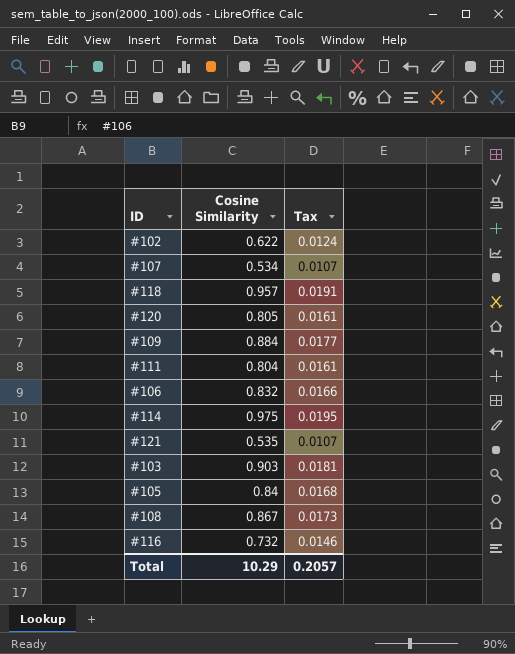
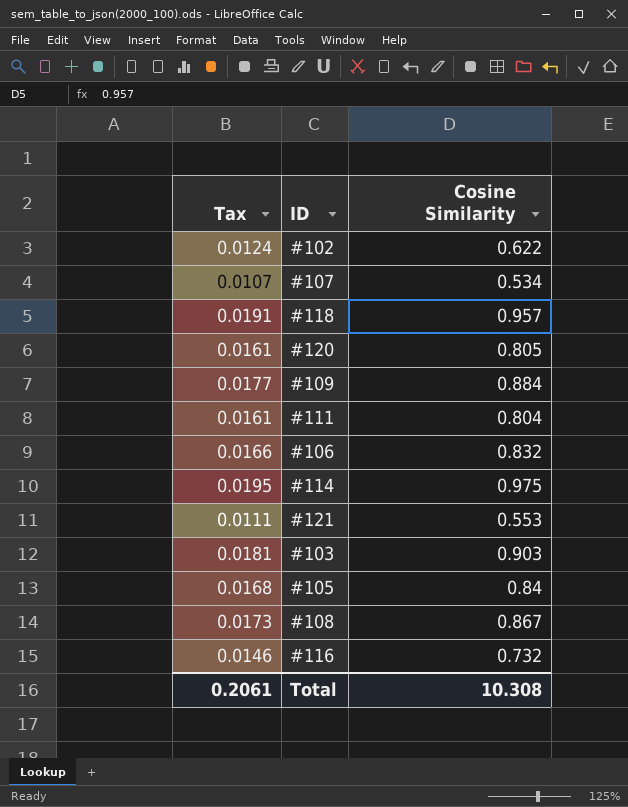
column Tax | position: 3 -> 1
#121 | Tax: 0.0107 -> 0.0111
#121 | Cosine Similarity: 0.535 -> 0.553
Total | Tax: 0.2057 -> 0.2061
Total | Cosine Similarity: 10.29 -> 10.308

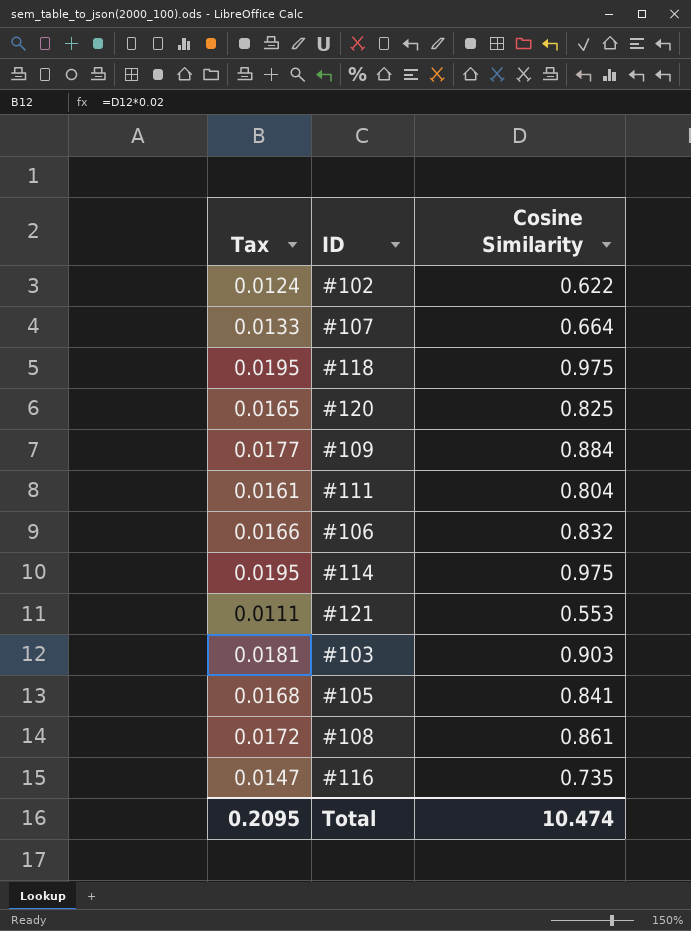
#107 | Tax: 0.0107 -> 0.0133
#107 | Cosine Similarity: 0.534 -> 0.664
#118 | Tax: 0.0191 -> 0.0195
#118 | Cosine Similarity: 0.957 -> 0.975
#120 | Tax: 0.0161 -> 0.0165
#120 | Cosine Similarity: 0.805 -> 0.825
#105 | Cosine Similarity: 0.84 -> 0.841
#108 | Tax: 0.0173 -> 0.0172
#108 | Cosine Similarity: 0.867 -> 0.861
#116 | Tax: 0.0146 -> 0.0147
#116 | Cosine Similarity: 0.732 -> 0.735
Total | Tax: 0.2061 -> 0.2095
Total | Cosine Similarity: 10.308 -> 10.474

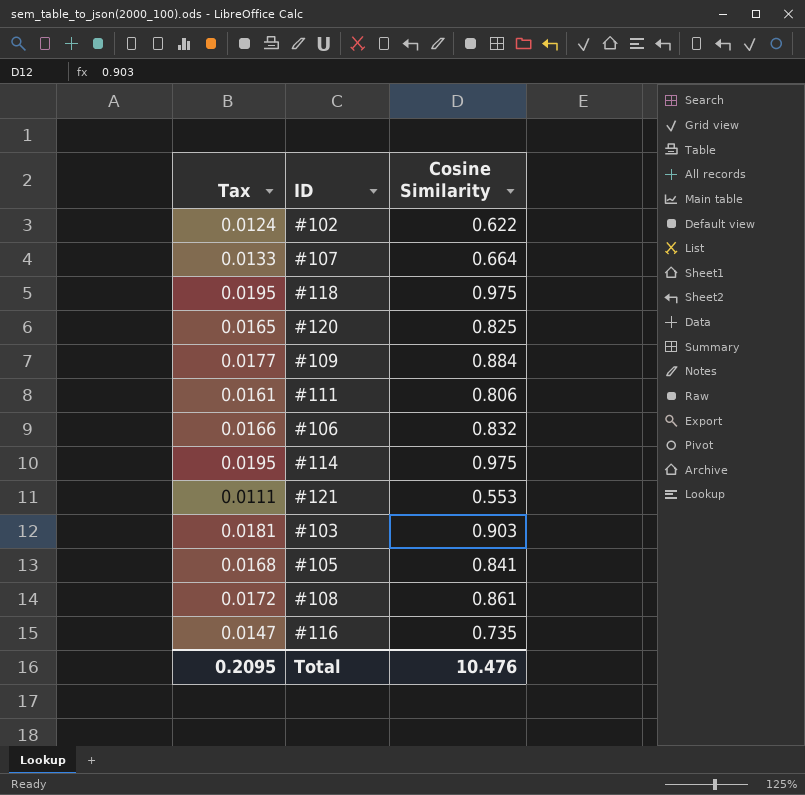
#111 | Cosine Similarity: 0.804 -> 0.806
Total | Cosine Similarity: 10.474 -> 10.476

